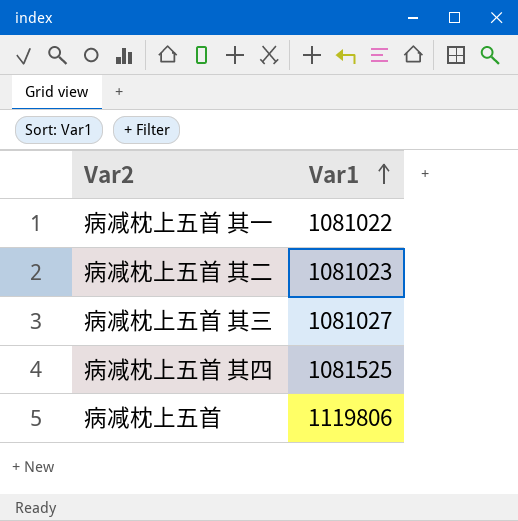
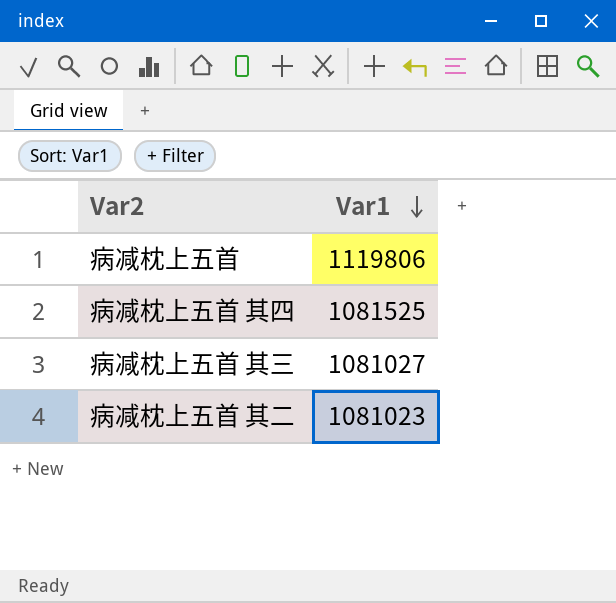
row order: Var1 ascending -> Var1 descending
row 病减枕上五首 其一: 1081022 -> none

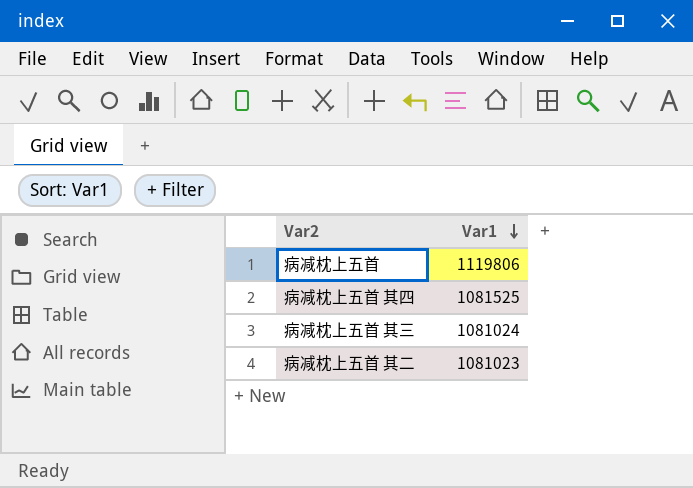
病减枕上五首 其三 | Var1: 1081027 -> 1081024

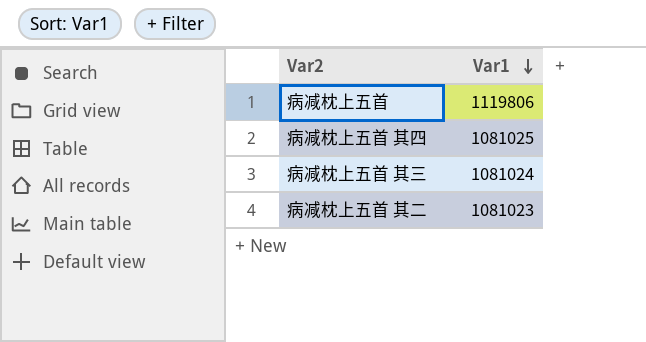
病减枕上五首 其四 | Var1: 1081525 -> 1081025

